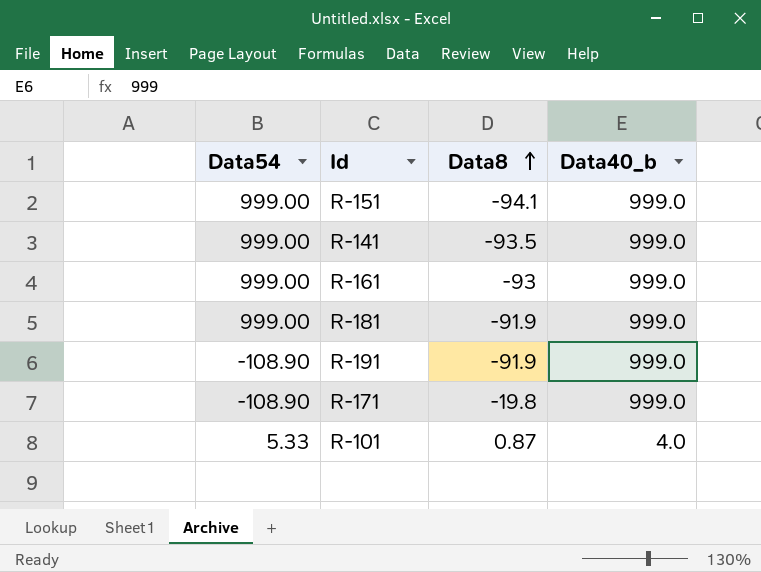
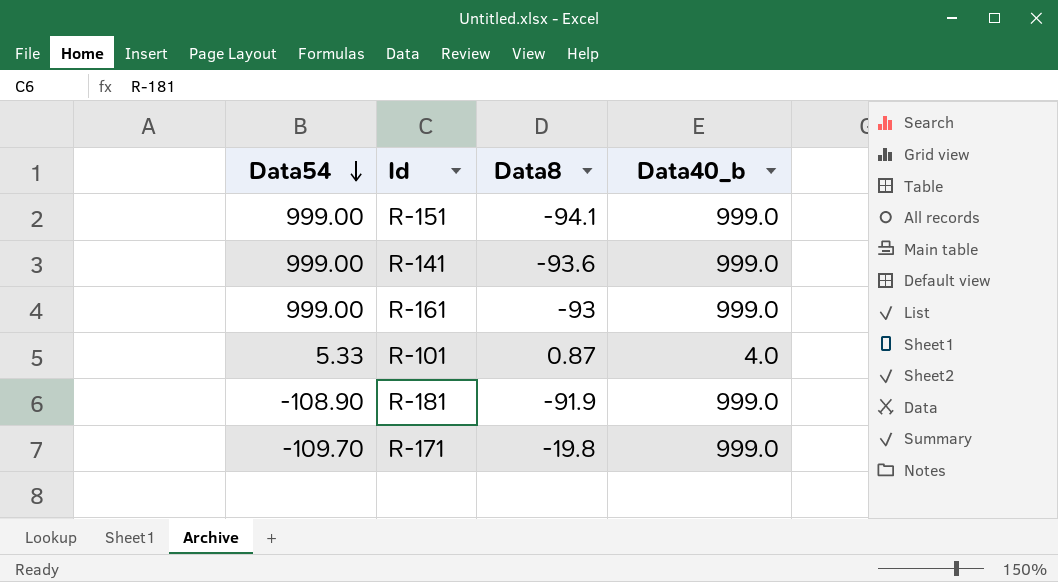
row order: Data8 ascending -> Data54 descending
row R-191: -108.90 | -91.9 | 999.0 -> none
R-141 | Data8: -93.5 -> -93.6
R-181 | Data54: 999.00 -> -108.90
R-171 | Data54: -108.90 -> -109.70

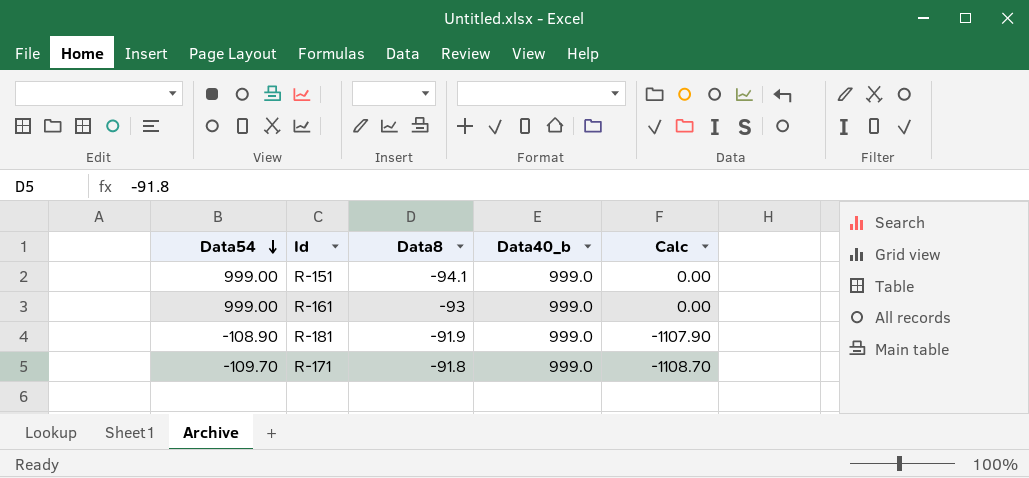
column Calc | formula: none -> [Data54] - [Data40_b]
row R-141: 999.00 | -93.6 | 999.0 -> none
row R-101: 5.33 | 0.87 | 4.0 -> none
R-171 | Data8: -19.8 -> -91.8

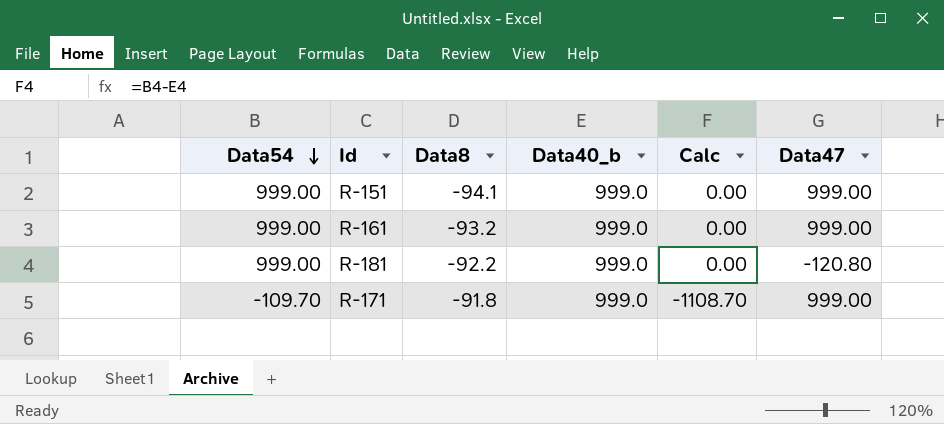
column Data47 | position: none -> 6
R-161 | Data8: -93 -> -93.2
R-181 | Data54: -108.90 -> 999.00
R-181 | Data8: -91.9 -> -92.2
R-181 | Calc: -1107.90 -> 0.00

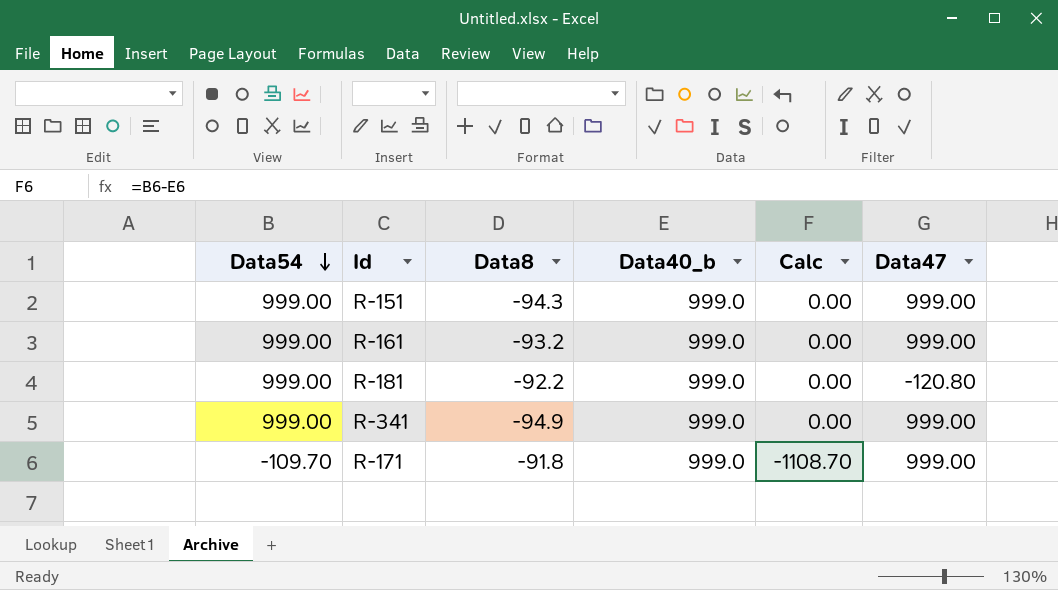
R-151 | Data8: -94.1 -> -94.3
row R-341: none -> 999.00 | -94.9 | 999.0 | 0.00 | 999.00

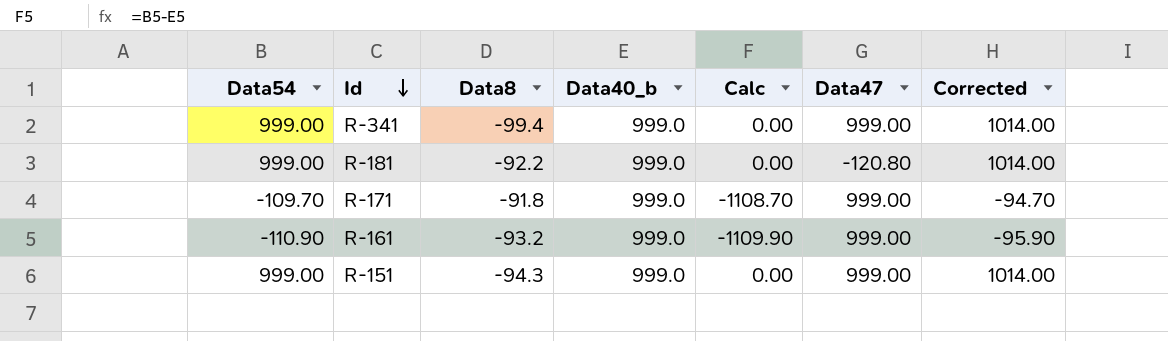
row order: Data54 descending -> Id descending
column Corrected | formula: none -> [Data54] + 15
R-341 | Data8: -94.9 -> -99.4
R-161 | Data54: 999.00 -> -110.90
R-161 | Calc: 0.00 -> -1109.90

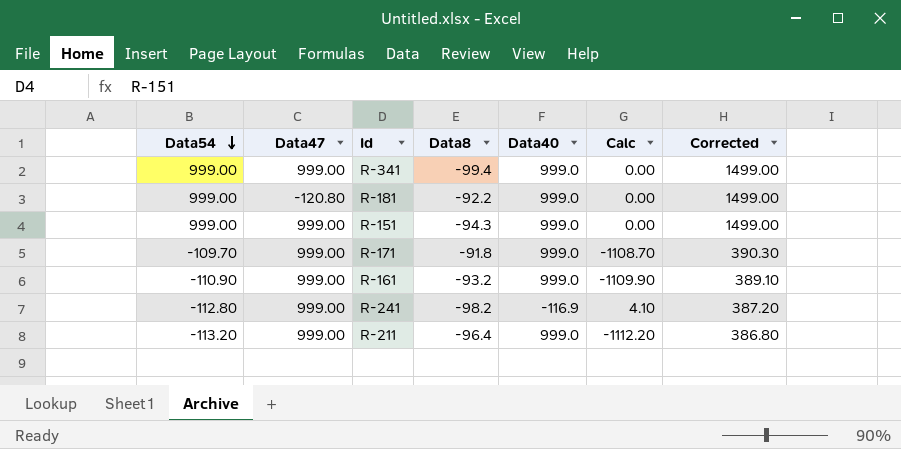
row order: Id descending -> Data54 descending
column Data47 | position: 6 -> 2
column name: Data40_b -> Data40
column Corrected | formula: [Data54] + 15 -> [Data54] + 500
row R-241: none -> -112.80 | 999.00 | -98.2 | -116.9 | 4.10 | 387.20
row R-211: none -> -113.20 | 999.00 | -96.4 | 999.0 | -1112.20 | 386.80

